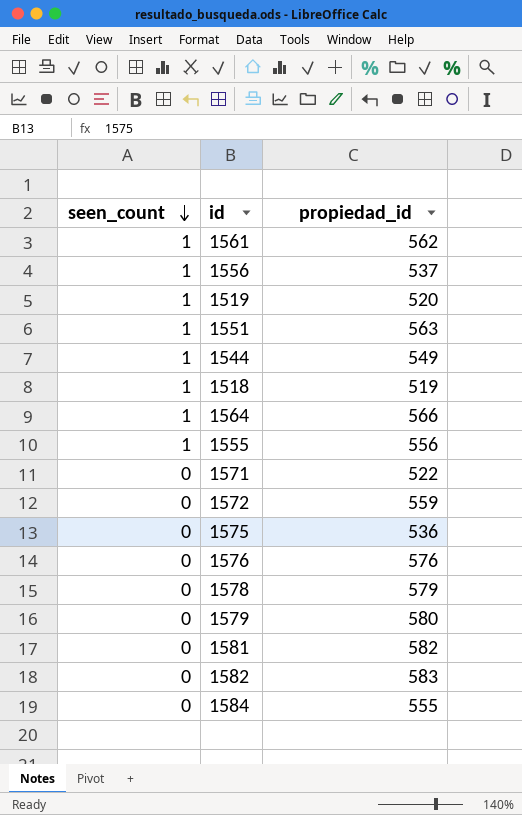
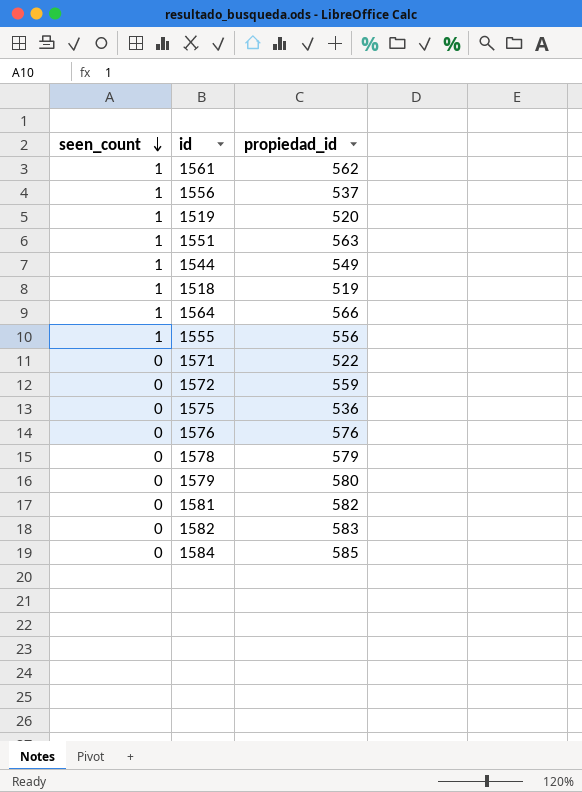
1584 | propiedad_id: 555 -> 585

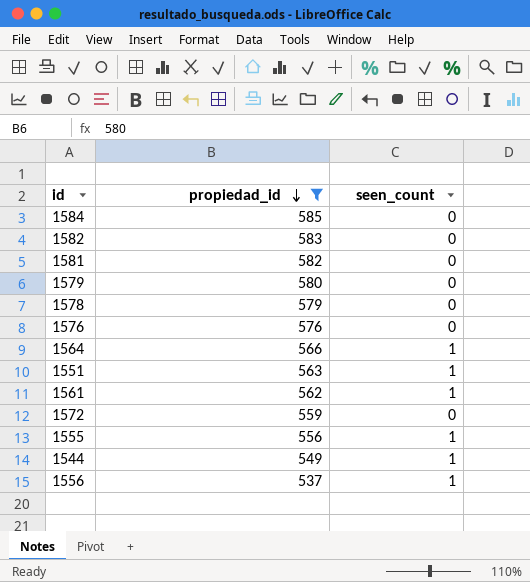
filter: none -> propiedad_id >= 537
row order: seen_count descending -> propiedad_id descending
column seen_count | position: 1 -> 3

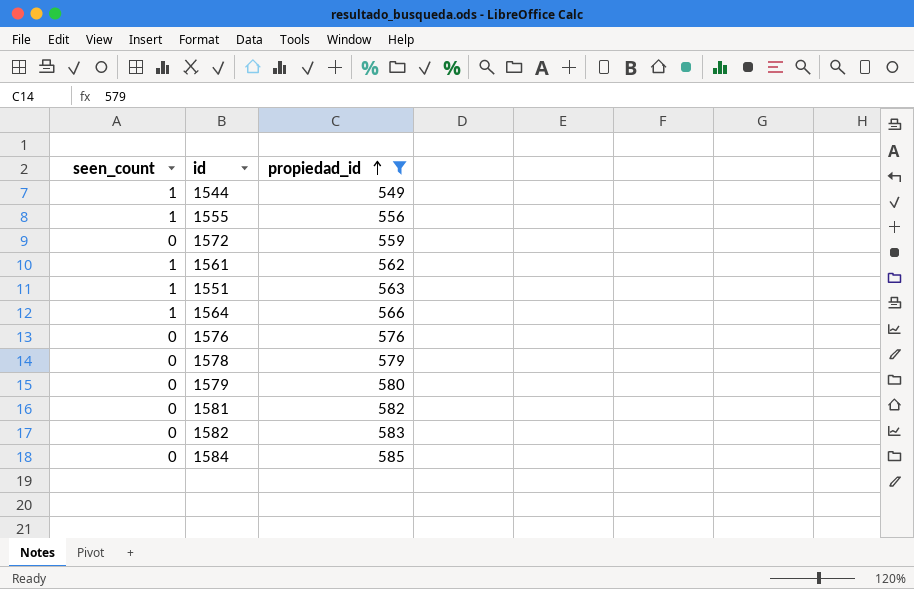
row order: propiedad_id descending -> propiedad_id ascending
column seen_count | position: 3 -> 1
row 1556: 537 | 1 -> none

